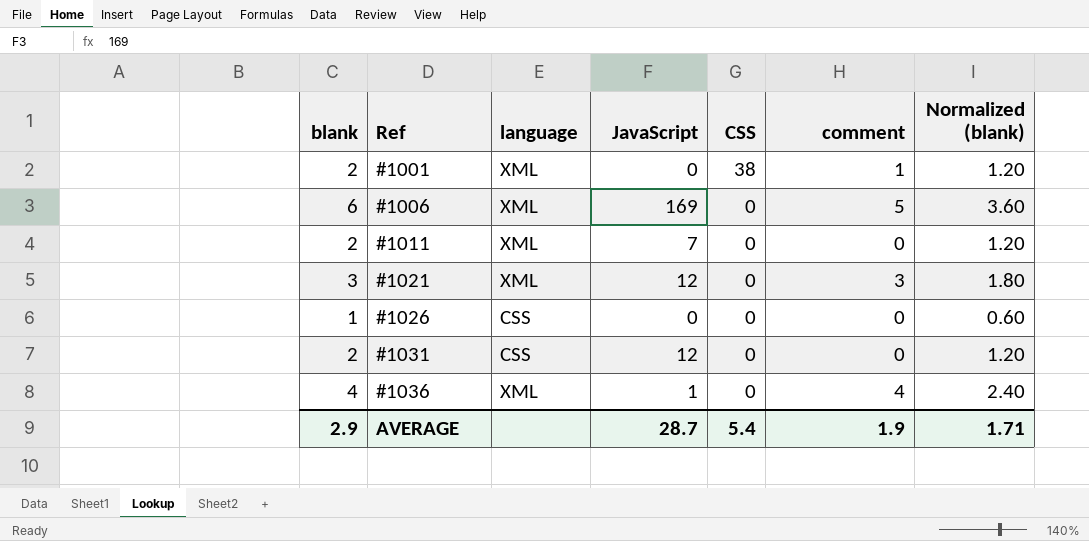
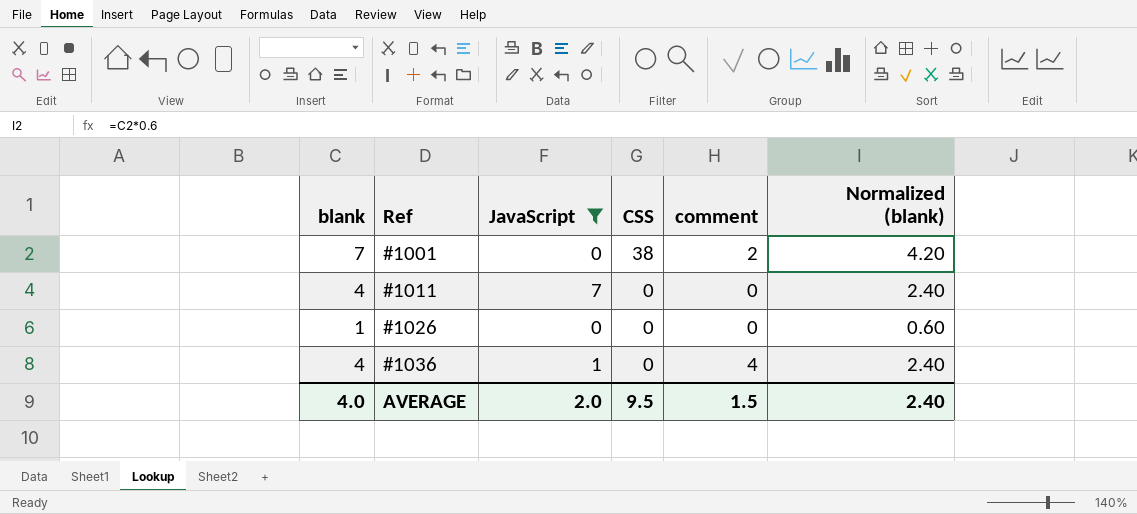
filter: none -> JavaScript <= 7
column language | position: 3 -> none
#1001 | blank: 2 -> 7
#1001 | comment: 1 -> 2
#1001 | Normalized (blank): 1.20 -> 4.20
#1011 | blank: 2 -> 4
#1011 | Normalized (blank): 1.20 -> 2.40
AVERAGE | blank: 2.9 -> 4.0
AVERAGE | JavaScript: 28.7 -> 2.0
AVERAGE | CSS: 5.4 -> 9.5
AVERAGE | comment: 1.9 -> 1.5
AVERAGE | Normalized (blank): 1.71 -> 2.40

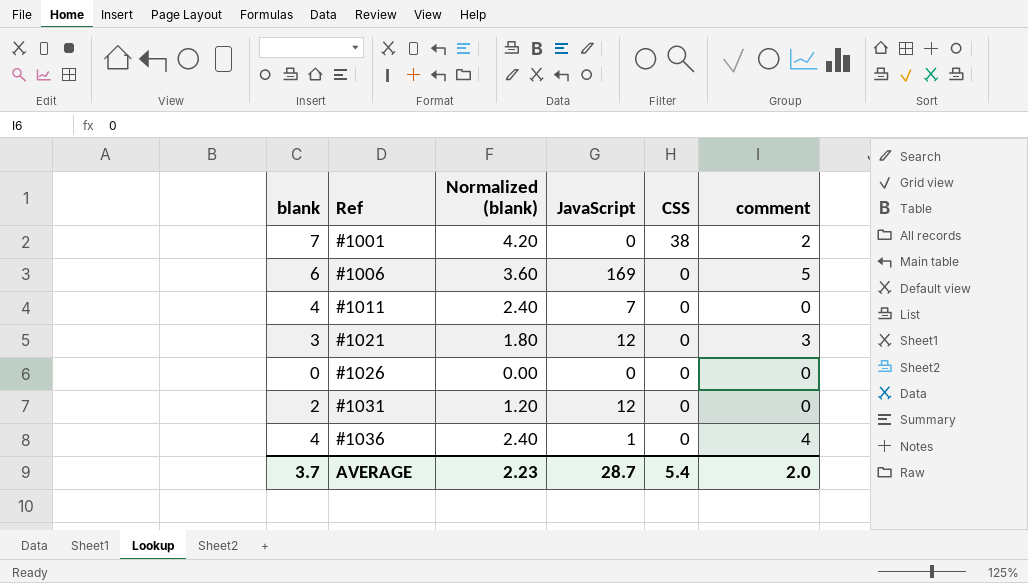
filter: JavaScript <= 7 -> none
column Normalized (blank) | position: 6 -> 3
#1026 | blank: 1 -> 0
#1026 | Normalized (blank): 0.60 -> 0.00
AVERAGE | blank: 4.0 -> 3.7
AVERAGE | Normalized (blank): 2.40 -> 2.23
AVERAGE | JavaScript: 2.0 -> 28.7
AVERAGE | CSS: 9.5 -> 5.4
AVERAGE | comment: 1.5 -> 2.0

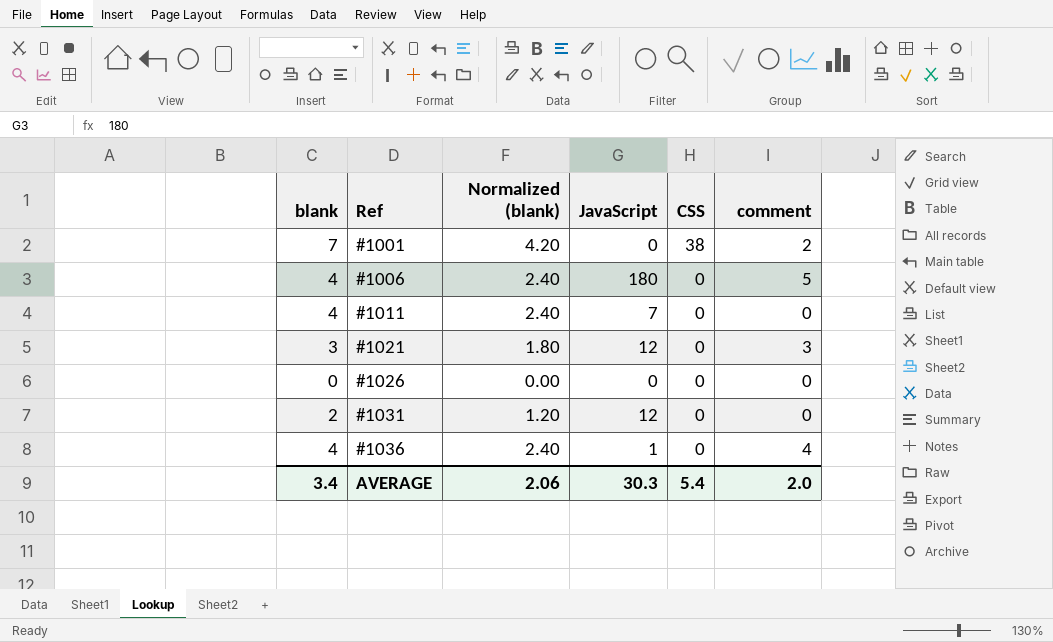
#1006 | blank: 6 -> 4
#1006 | Normalized (blank): 3.60 -> 2.40
#1006 | JavaScript: 169 -> 180
AVERAGE | blank: 3.7 -> 3.4
AVERAGE | Normalized (blank): 2.23 -> 2.06
AVERAGE | JavaScript: 28.7 -> 30.3

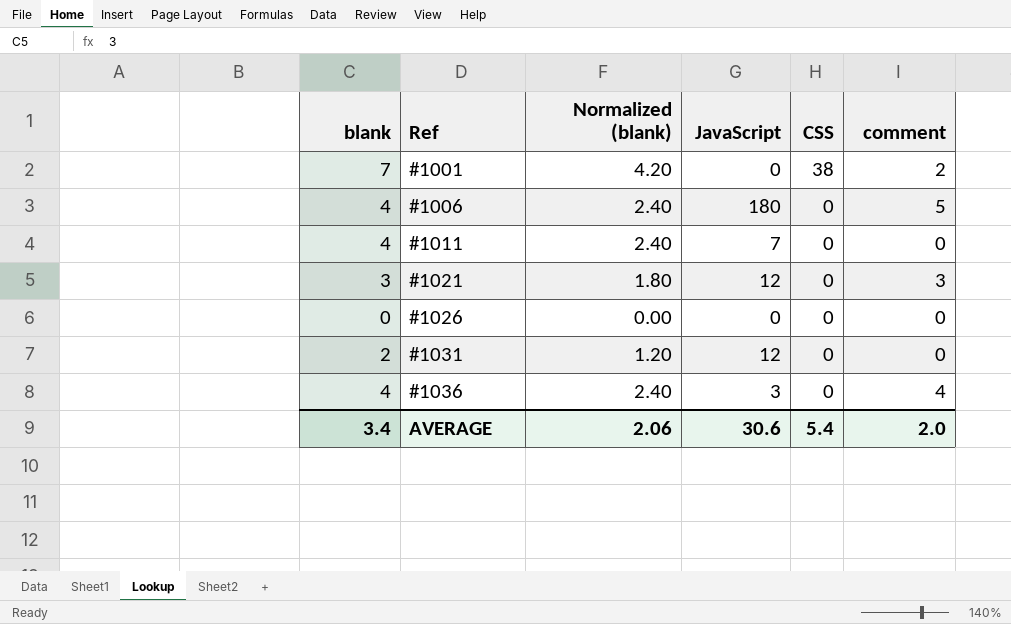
#1036 | JavaScript: 1 -> 3
AVERAGE | JavaScript: 30.3 -> 30.6

